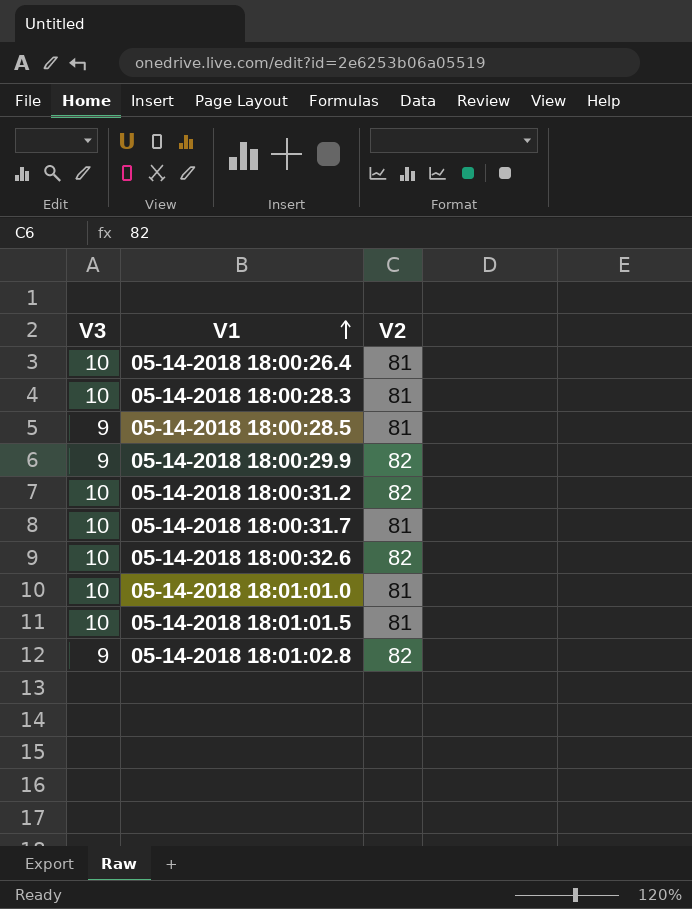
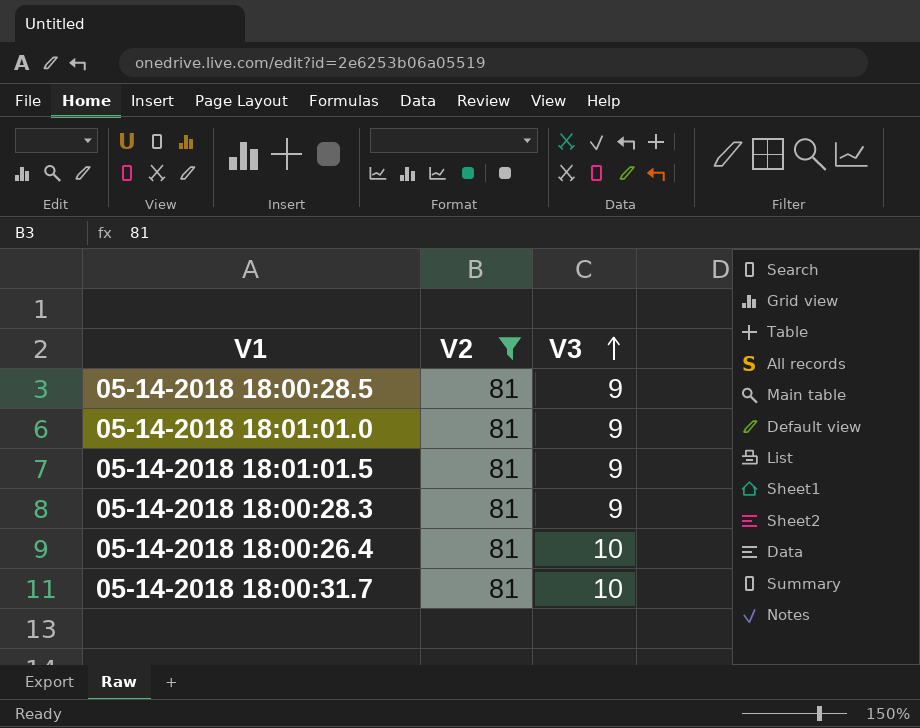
filter: none -> V2 = 81
row order: V1 ascending -> V3 ascending
column V3 | position: 1 -> 3
05-14-2018 18:01:01.0 | V3: 10 -> 9
05-14-2018 18:01:01.5 | V3: 10 -> 9
05-14-2018 18:00:28.3 | V3: 10 -> 9

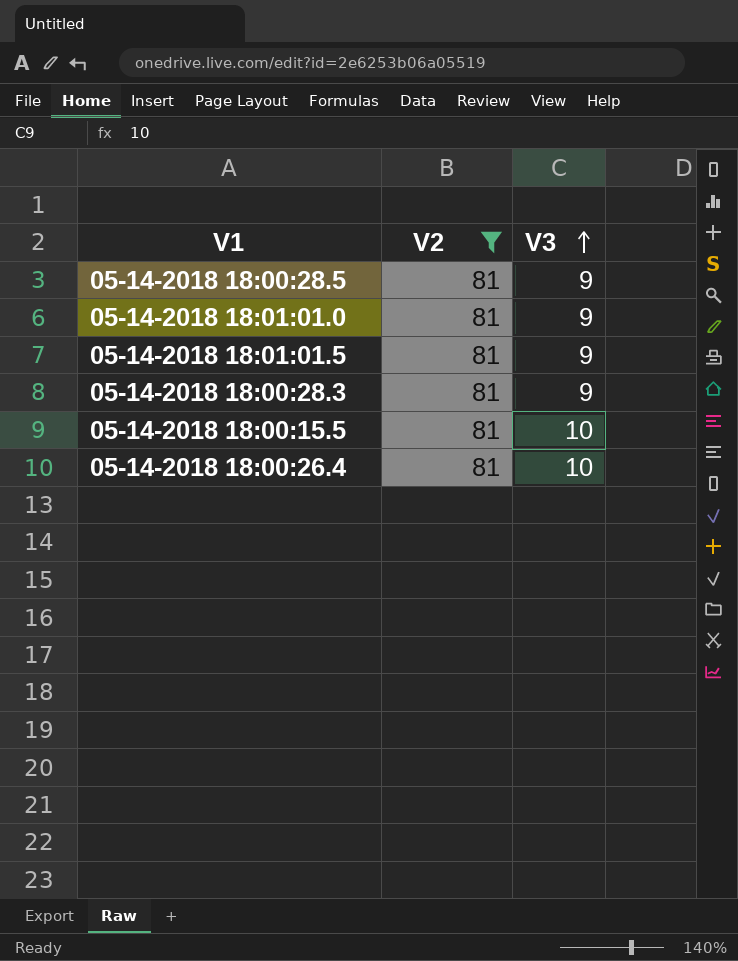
row 05-14-2018 18:00:31.7: 81 | 10 -> none
row 05-14-2018 18:00:15.5: none -> 81 | 10

